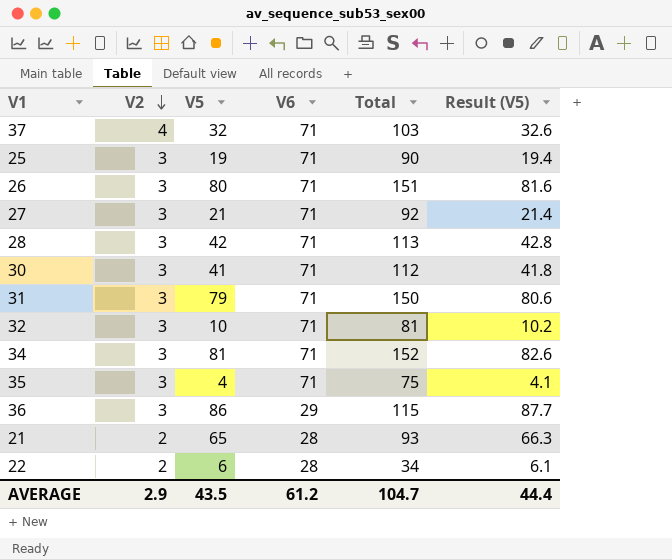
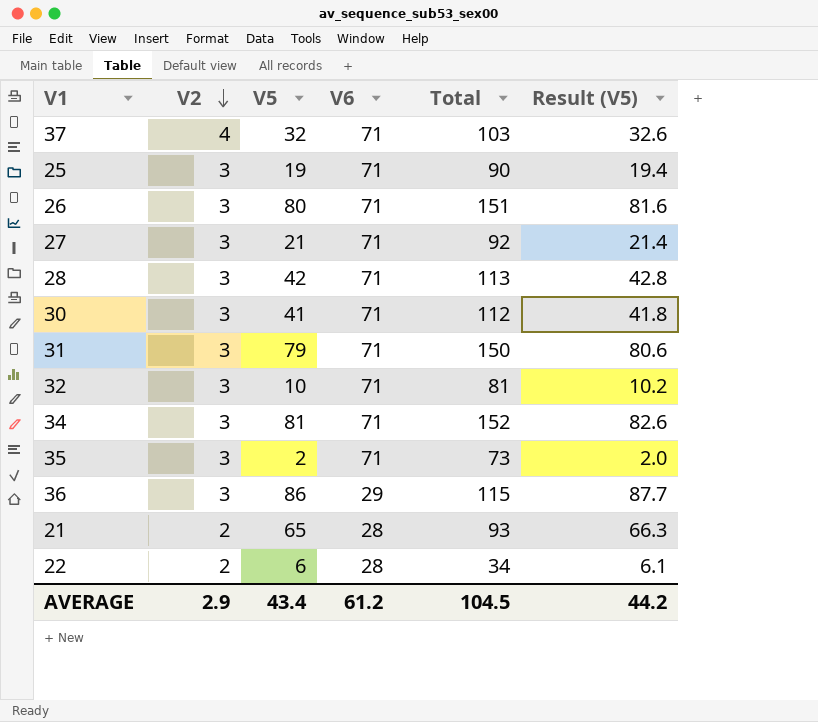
35 | V5: 4 -> 2
35 | Total: 75 -> 73
35 | Result (V5): 4.1 -> 2.0
AVERAGE | V5: 43.5 -> 43.4
AVERAGE | Total: 104.7 -> 104.5
AVERAGE | Result (V5): 44.4 -> 44.2

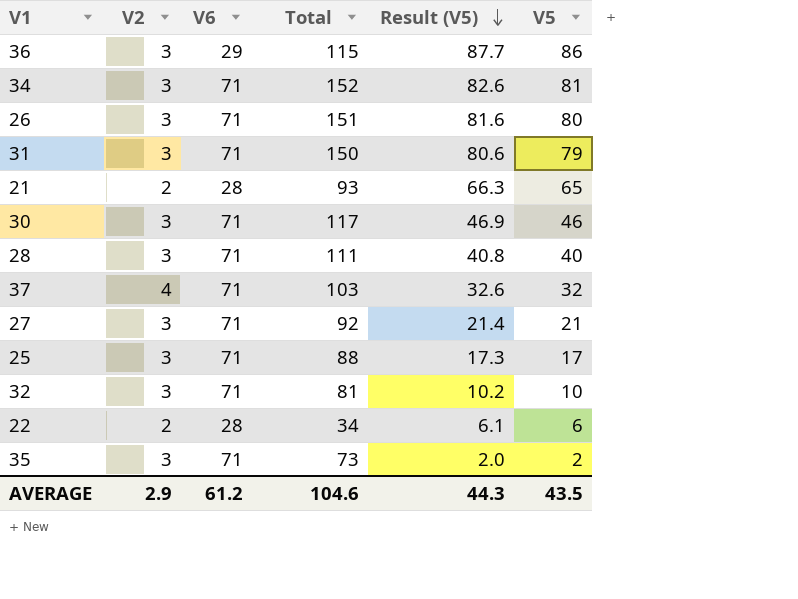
row order: V2 descending -> Result (V5) descending
column V5 | position: 3 -> 6
30 | Total: 112 -> 117
30 | Result (V5): 41.8 -> 46.9
30 | V5: 41 -> 46
28 | Total: 113 -> 111
28 | Result (V5): 42.8 -> 40.8
28 | V5: 42 -> 40
25 | Total: 90 -> 88
25 | Result (V5): 19.4 -> 17.3
25 | V5: 19 -> 17
AVERAGE | Total: 104.5 -> 104.6
AVERAGE | Result (V5): 44.2 -> 44.3
AVERAGE | V5: 43.4 -> 43.5

